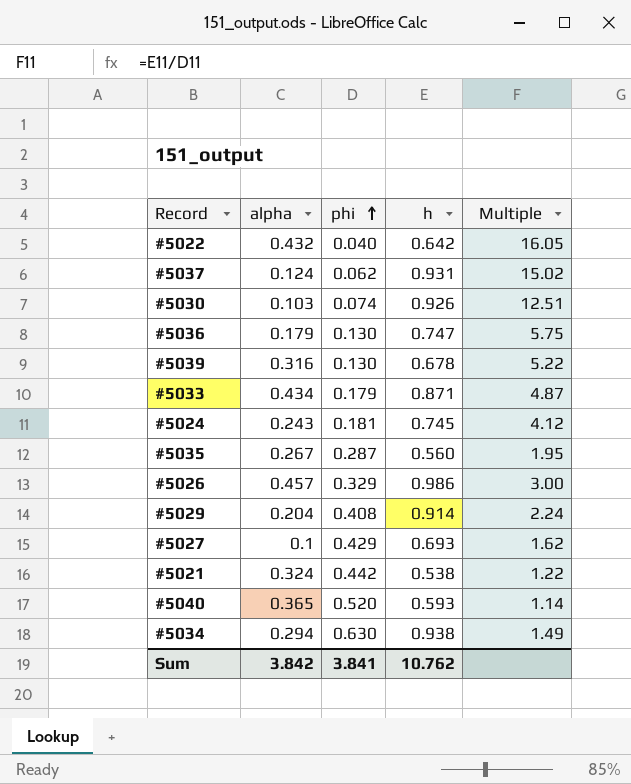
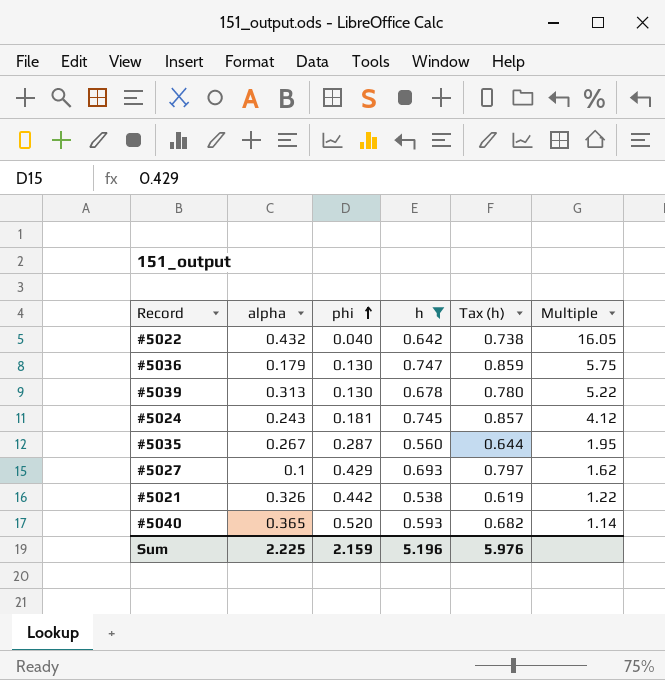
filter: none -> h <= 0.747
column Tax (h) | formula: none -> [h] * 1.15
#5039 | alpha: 0.316 -> 0.313
#5021 | alpha: 0.324 -> 0.326
Sum | alpha: 3.842 -> 2.225
Sum | phi: 3.841 -> 2.159
Sum | h: 10.762 -> 5.196

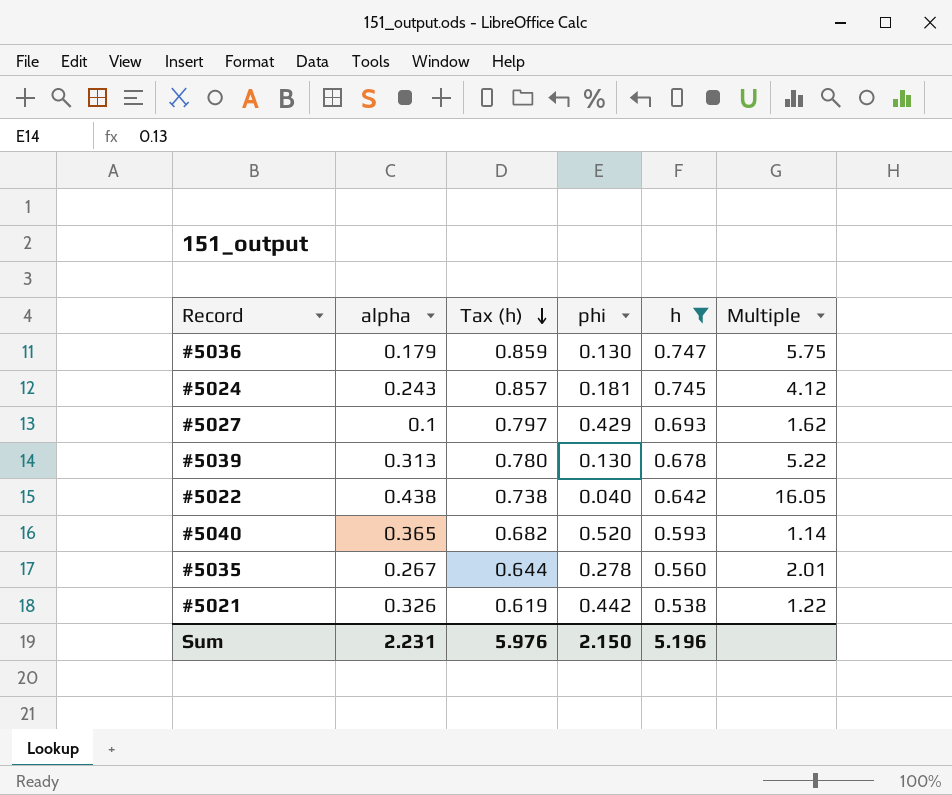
row order: phi ascending -> Tax (h) descending
column Tax (h) | position: 5 -> 3
#5022 | alpha: 0.432 -> 0.438
#5035 | phi: 0.287 -> 0.278
#5035 | Multiple: 1.95 -> 2.01
Sum | alpha: 2.225 -> 2.231
Sum | phi: 2.159 -> 2.150

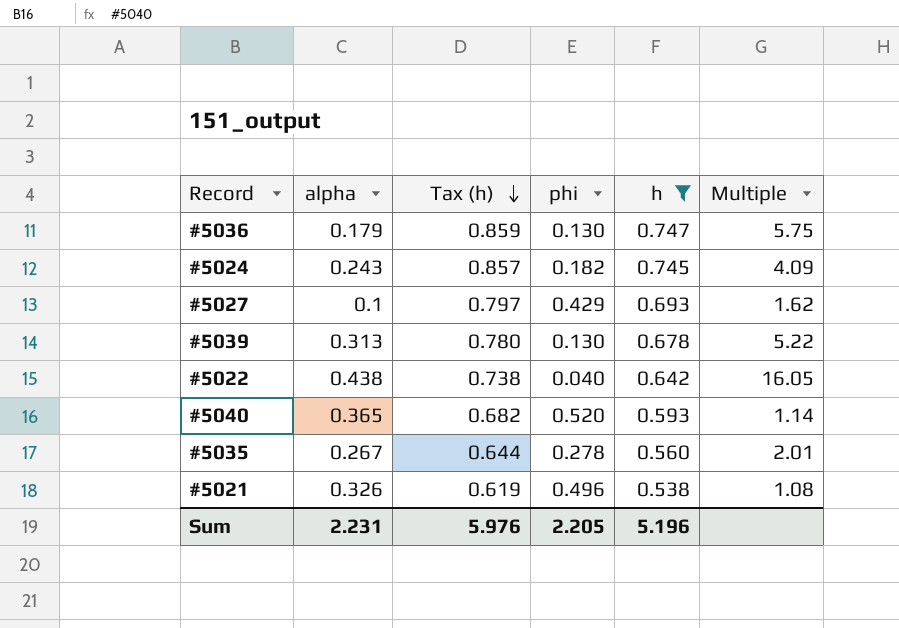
#5024 | phi: 0.181 -> 0.182
#5024 | Multiple: 4.12 -> 4.09
#5021 | phi: 0.442 -> 0.496
#5021 | Multiple: 1.22 -> 1.08
Sum | phi: 2.150 -> 2.205

